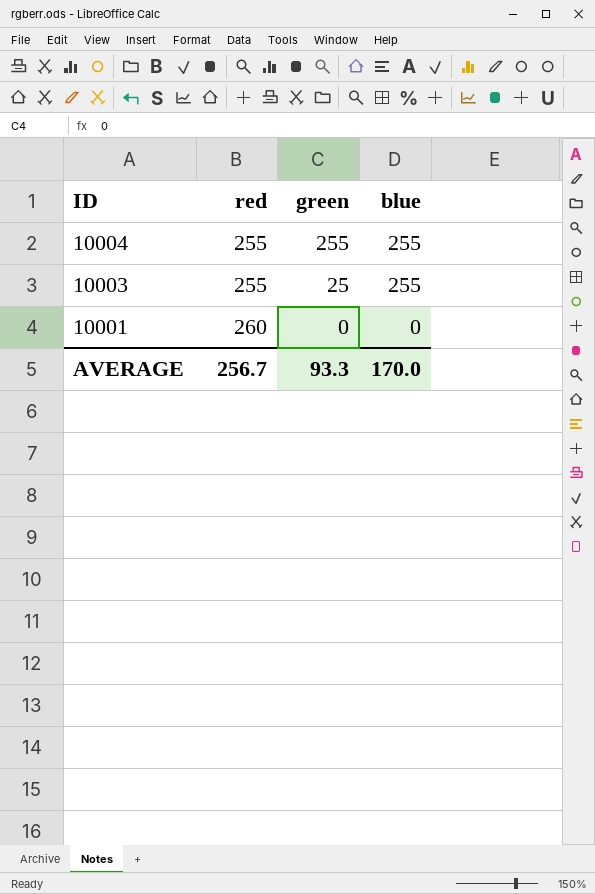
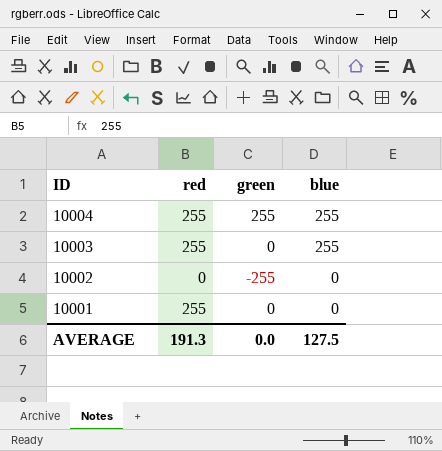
10003 | green: 25 -> 0
row 10002: none -> 0 | -255 | 0
10001 | red: 260 -> 255
AVERAGE | red: 256.7 -> 191.3
AVERAGE | green: 93.3 -> 0.0
AVERAGE | blue: 170.0 -> 127.5

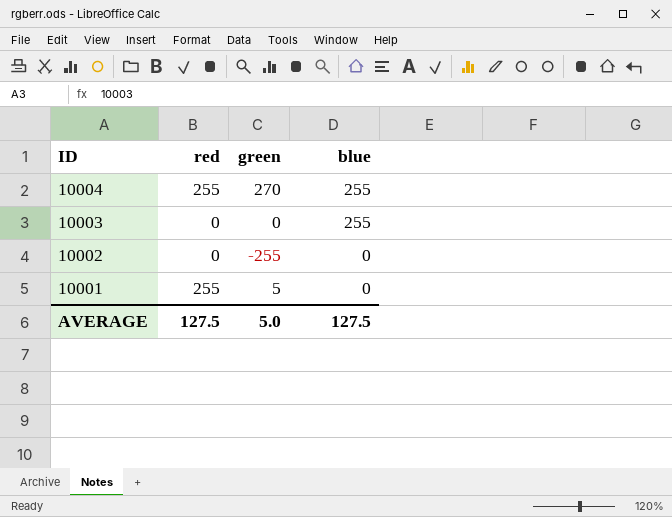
10004 | green: 255 -> 270
10003 | red: 255 -> 0
10001 | green: 0 -> 5
AVERAGE | red: 191.3 -> 127.5
AVERAGE | green: 0.0 -> 5.0

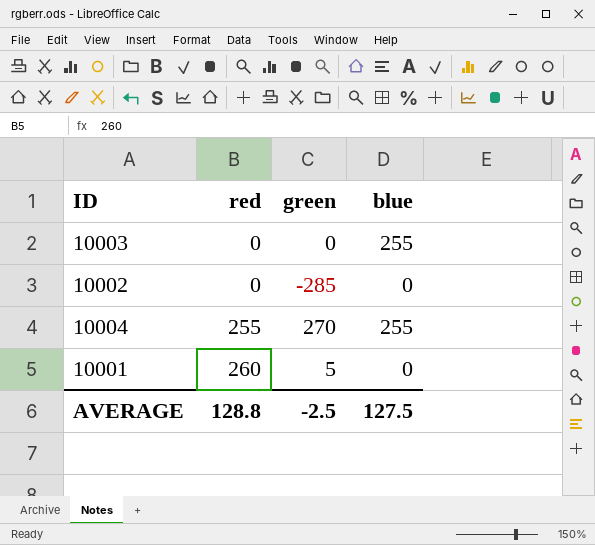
row order: ID descending -> red ascending
10002 | green: -255 -> -285
10001 | red: 255 -> 260
AVERAGE | red: 127.5 -> 128.8
AVERAGE | green: 5.0 -> -2.5

